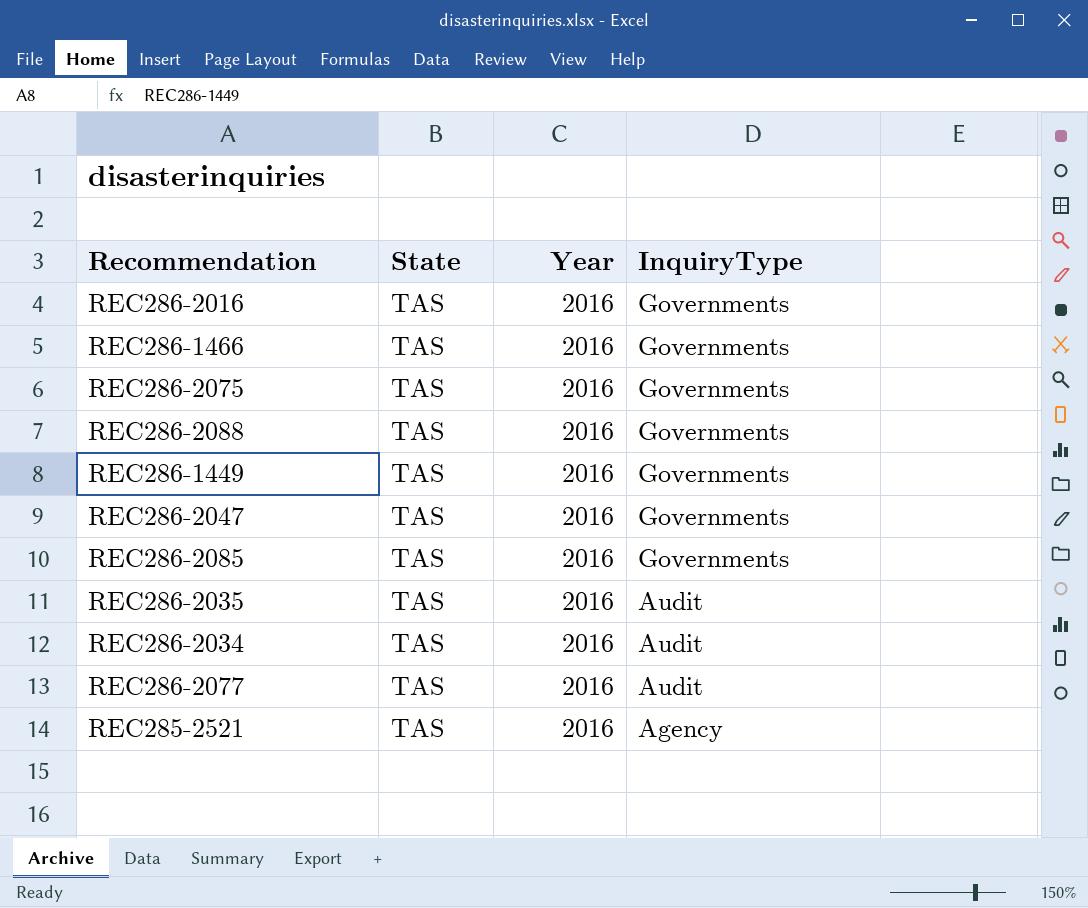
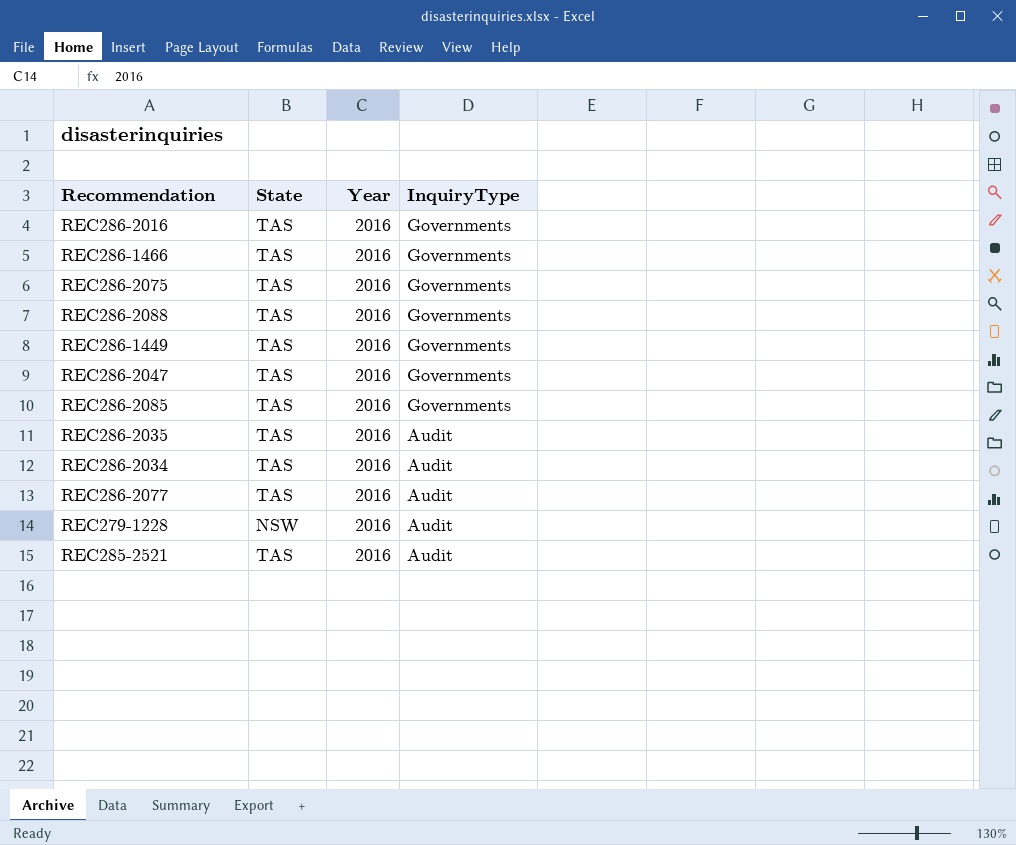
row REC279-1228: none -> NSW | 2016 | Audit
REC285-2521 | InquiryType: Agency -> Audit

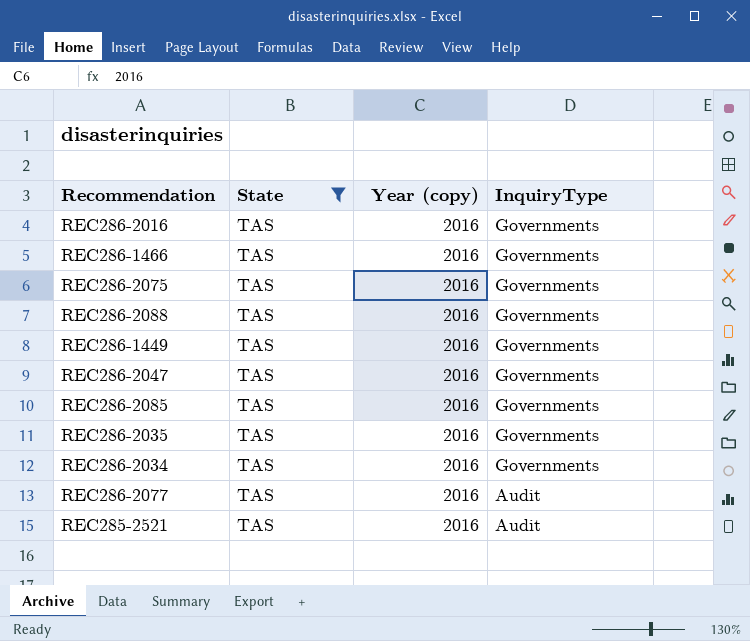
filter: none -> State = TAS
column name: Year -> Year (copy)
REC286-2035 | InquiryType: Audit -> Governments
REC286-2034 | InquiryType: Audit -> Governments

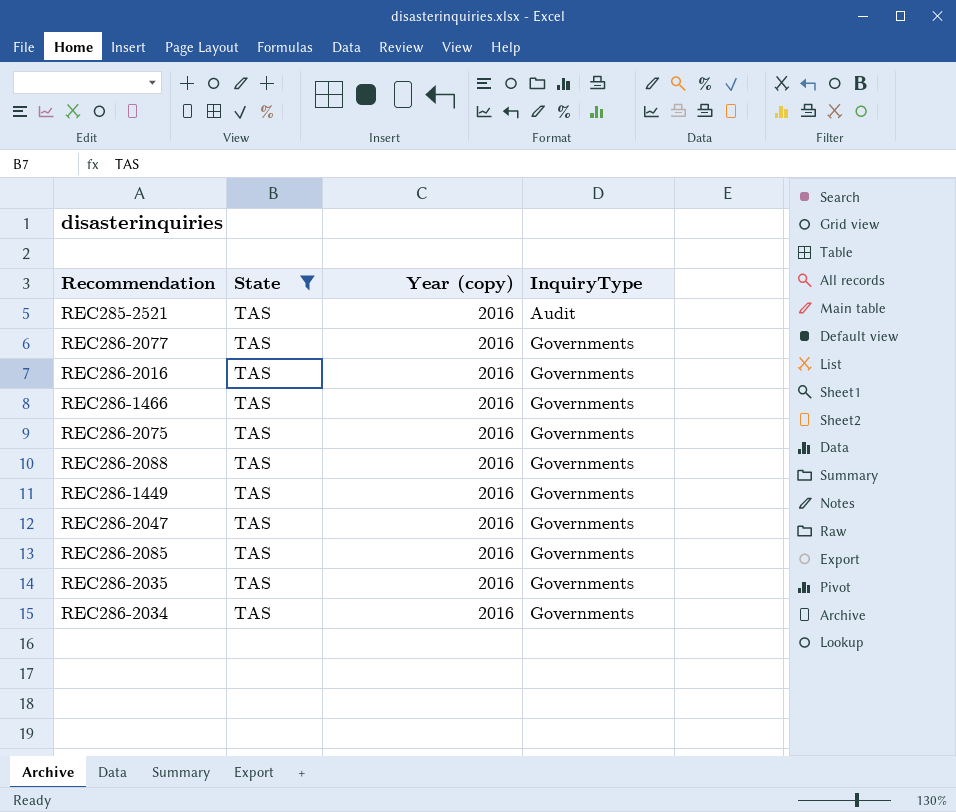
row order: InquiryType descending -> InquiryType ascending
REC286-2077 | InquiryType: Audit -> Governments

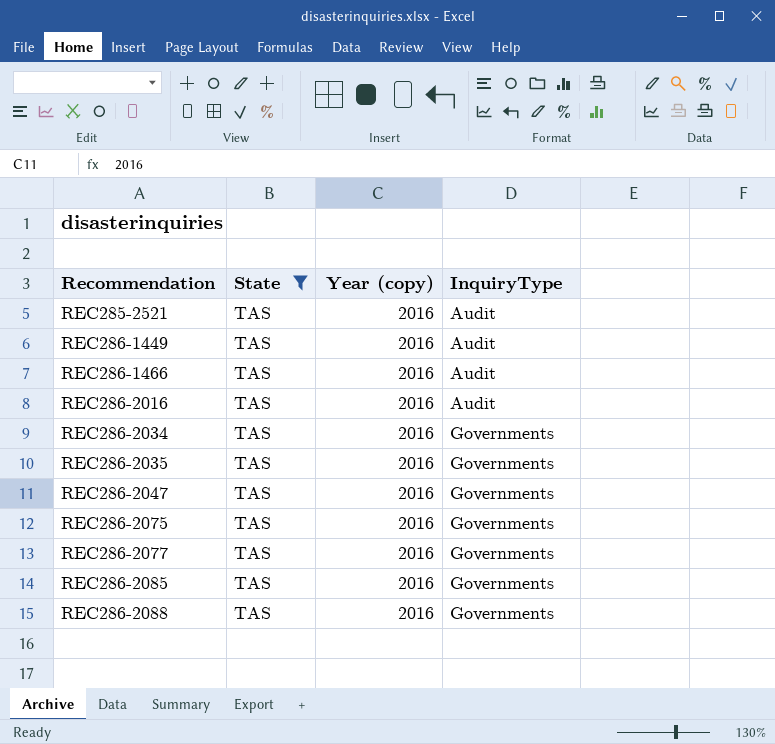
row order: InquiryType ascending -> Recommendation ascending
REC286-1449 | InquiryType: Governments -> Audit
REC286-1466 | InquiryType: Governments -> Audit
REC286-2016 | InquiryType: Governments -> Audit

